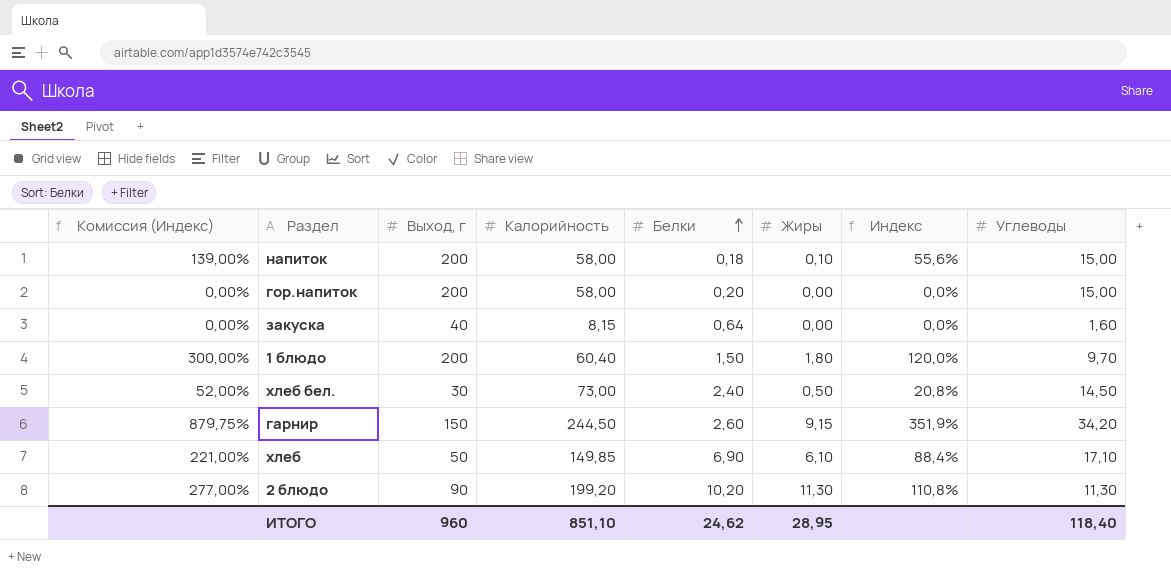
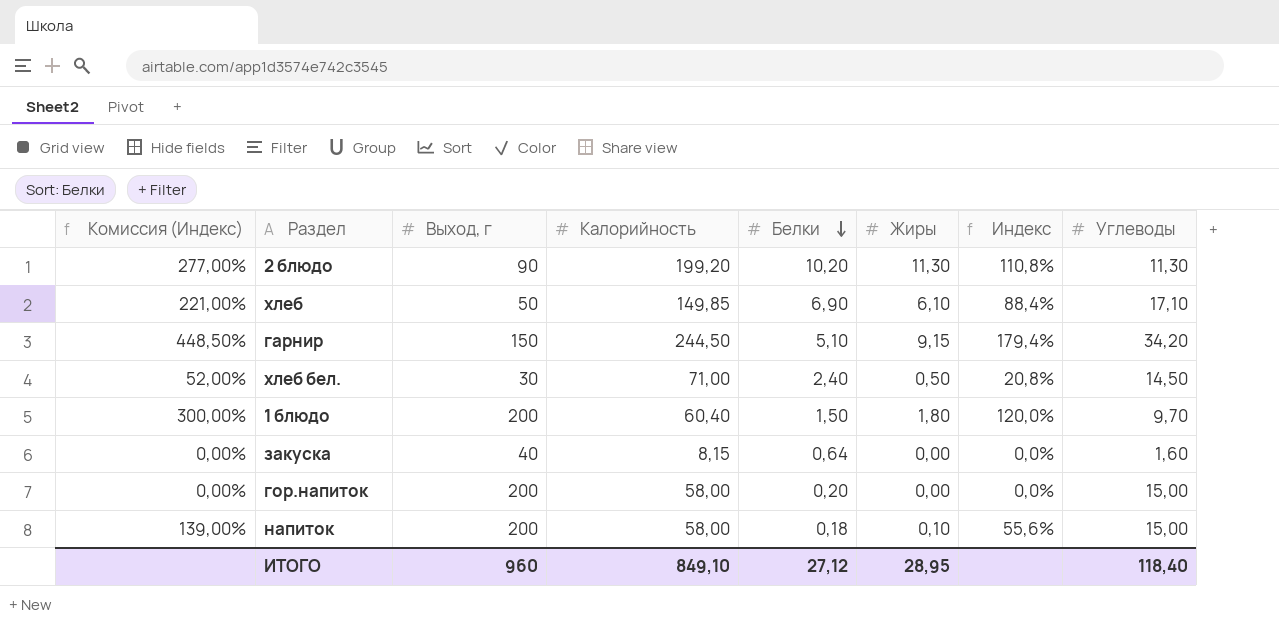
row order: Белки ascending -> Белки descending
гарнир | Комиссия (Индекс): 879,75% -> 448,50%
гарнир | Белки: 2,60 -> 5,10
гарнир | Индекс: 351,9% -> 179,4%
хлеб бел. | Калорийность: 73,00 -> 71,00
ИТОГО | Калорийность: 851,10 -> 849,10
ИТОГО | Белки: 24,62 -> 27,12

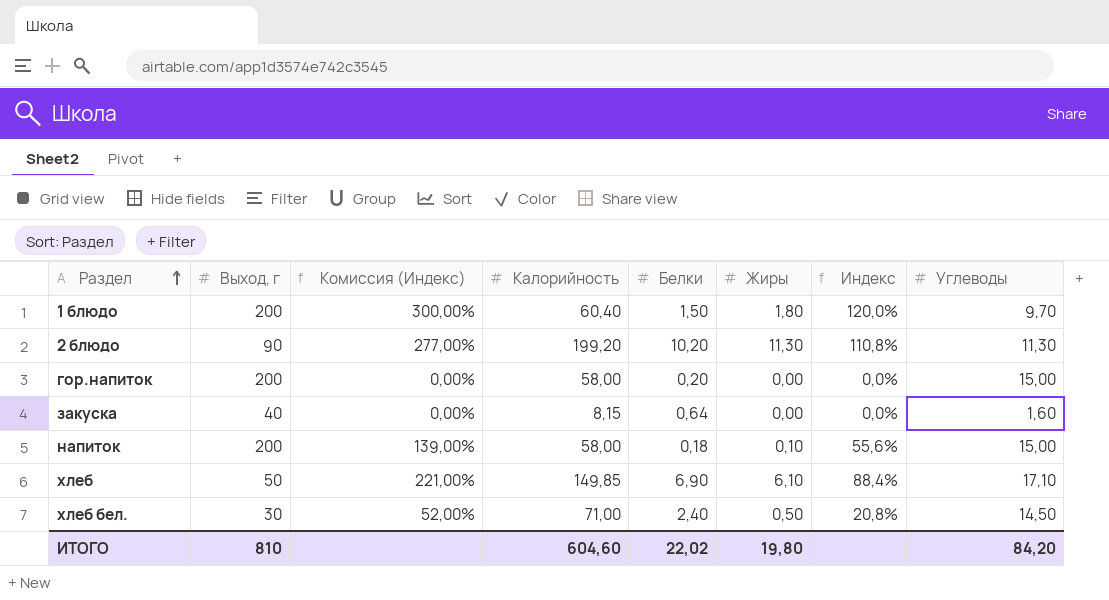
row order: Белки descending -> Раздел ascending
column Комиссия (Индекс) | position: 1 -> 3
row гарнир: 448,50% | 150 | 244,50 | 5,10 | 9,15 | 179,4% | 34,20 -> none
ИТОГО | Выход, г: 960 -> 810
ИТОГО | Калорийность: 849,10 -> 604,60
ИТОГО | Белки: 27,12 -> 22,02
ИТОГО | Жиры: 28,95 -> 19,80
ИТОГО | Углеводы: 118,40 -> 84,20

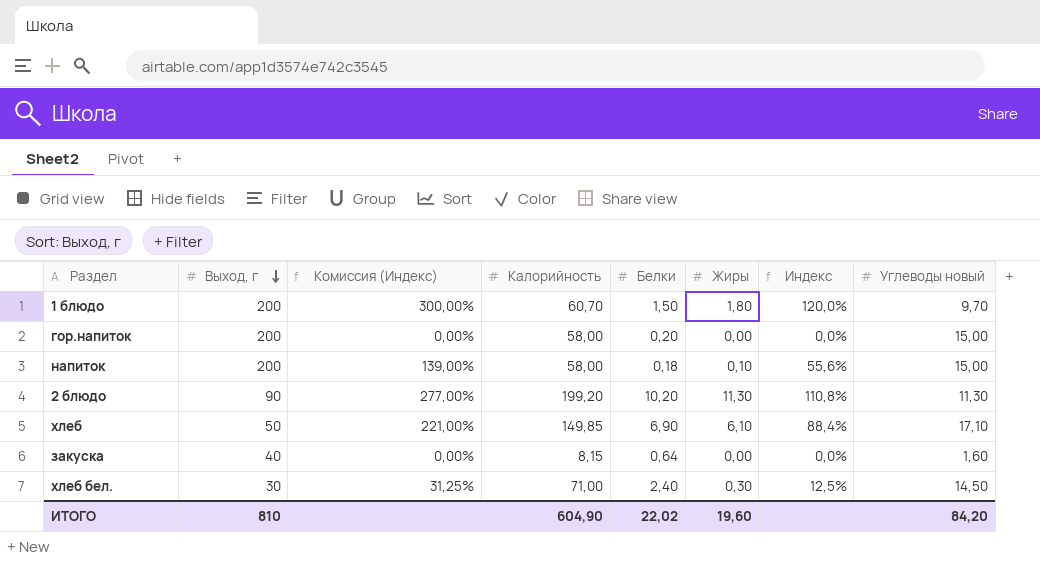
row order: Раздел ascending -> Выход, г descending
column name: Углеводы -> Углеводы новый
1 блюдо | Калорийность: 60,40 -> 60,70
хлеб бел. | Комиссия (Индекс): 52,00% -> 31,25%
хлеб бел. | Жиры: 0,50 -> 0,30
хлеб бел. | Индекс: 20,8% -> 12,5%
ИТОГО | Калорийность: 604,60 -> 604,90
ИТОГО | Жиры: 19,80 -> 19,60

